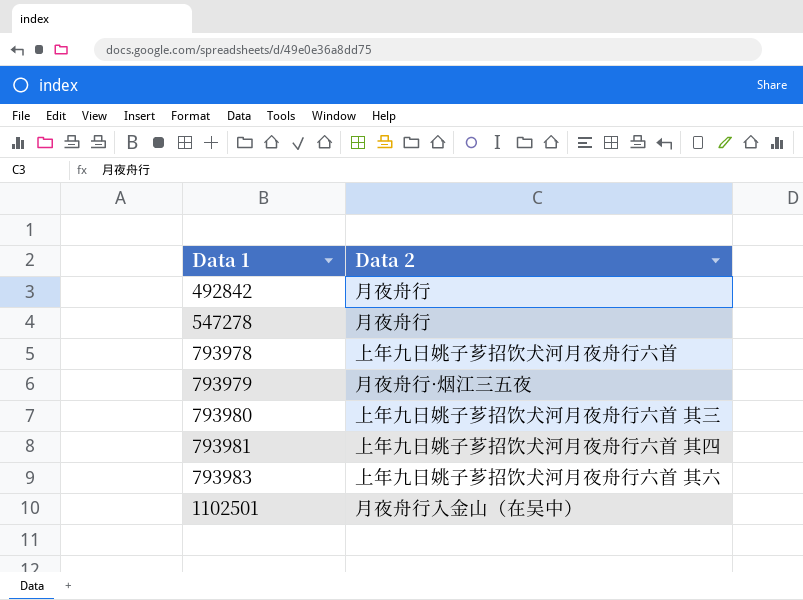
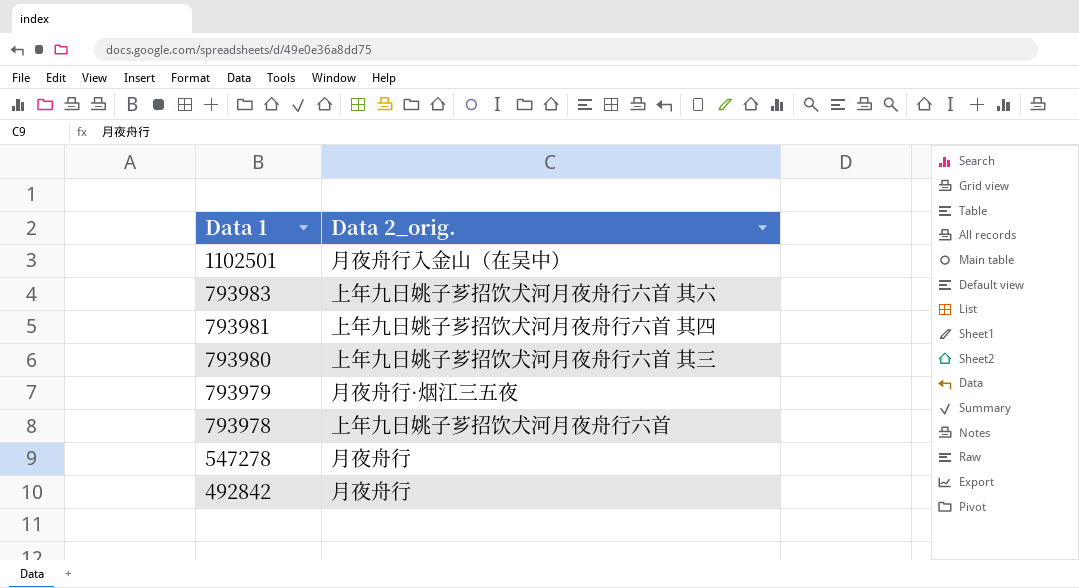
row order: Data 1 ascending -> Data 1 descending
column name: Data 2 -> Data 2_orig.

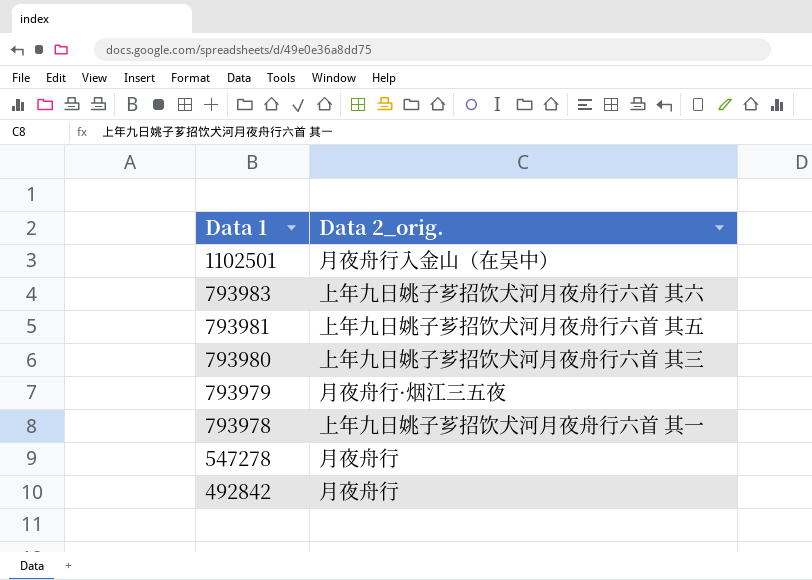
793981 | Data 2_orig.: 上年九日姚子芗招饮犬河月夜舟行六首 其四 -> 上年九日姚子芗招饮犬河月夜舟行六首 其五
793978 | Data 2_orig.: 上年九日姚子芗招饮犬河月夜舟行六首 -> 上年九日姚子芗招饮犬河月夜舟行六首 其一

